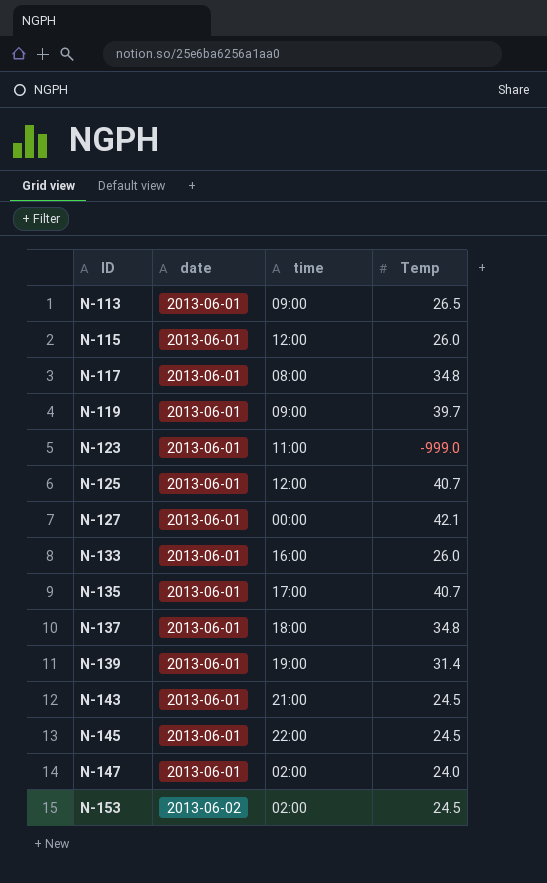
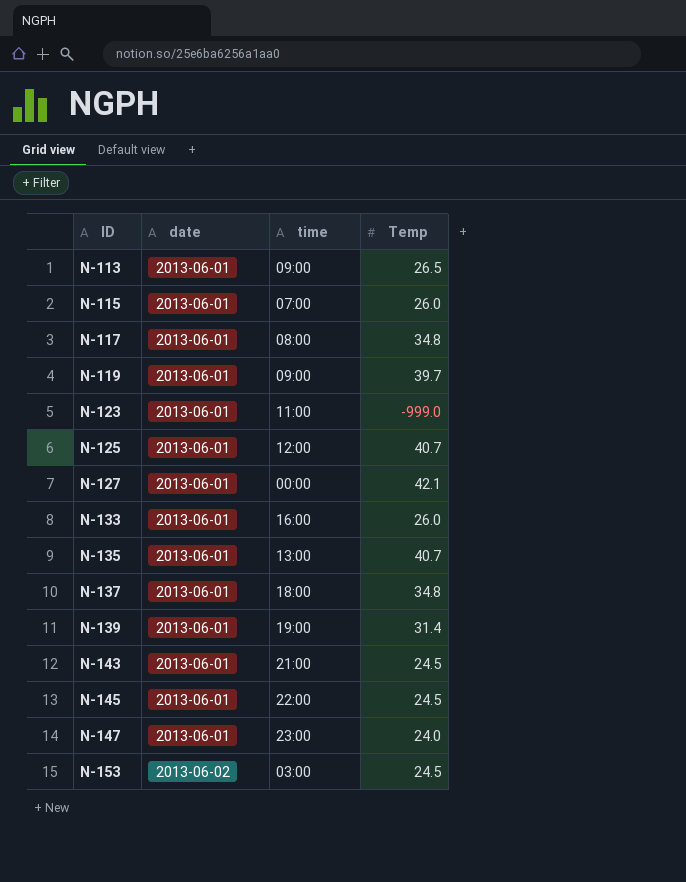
N-115 | time: 12:00 -> 07:00
N-135 | time: 17:00 -> 13:00
N-147 | time: 02:00 -> 23:00
N-153 | time: 02:00 -> 03:00

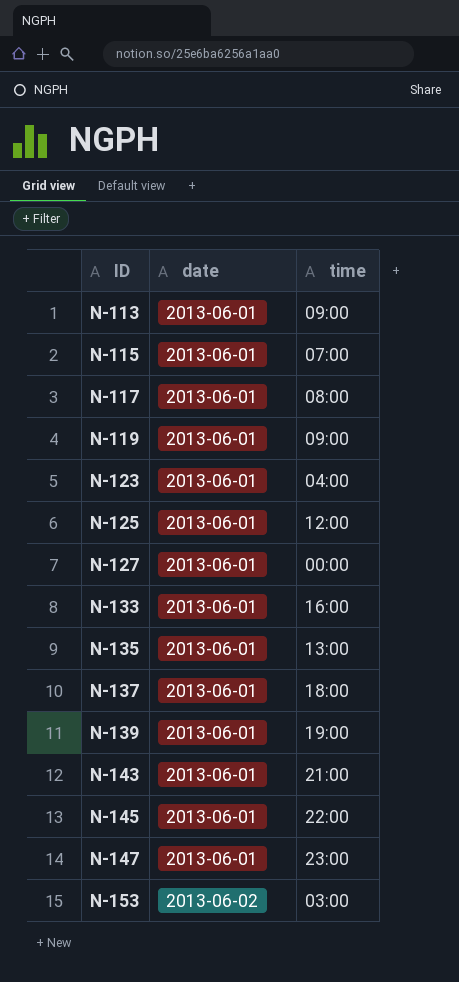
column Temp | position: 4 -> none
N-123 | time: 11:00 -> 04:00

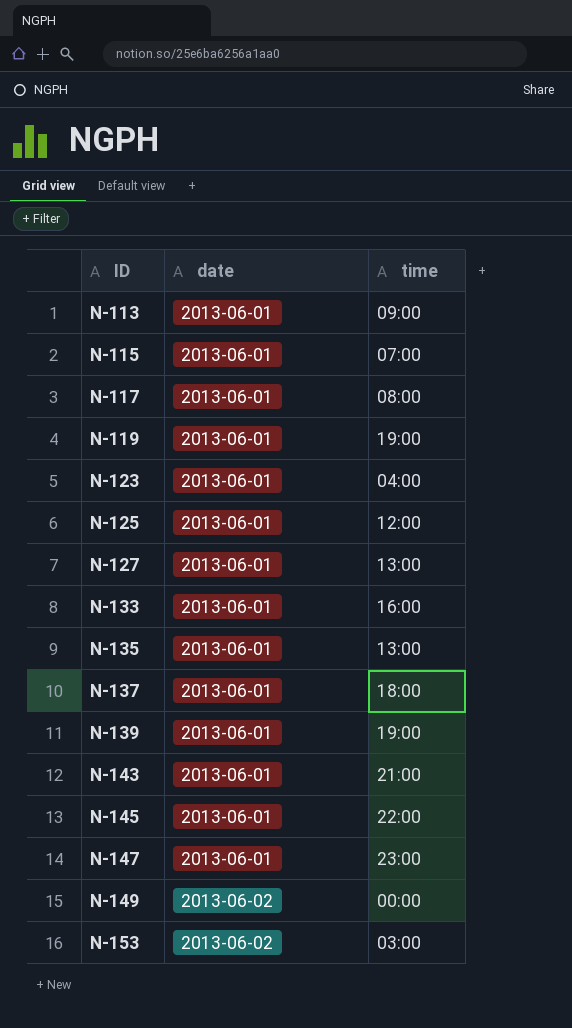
N-119 | time: 09:00 -> 19:00
N-127 | time: 00:00 -> 13:00
row N-149: none -> 2013-06-02 | 00:00

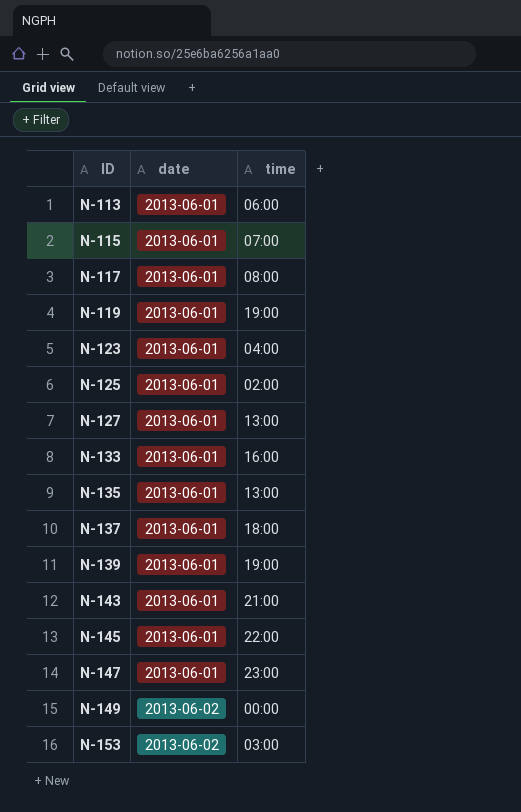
N-113 | time: 09:00 -> 06:00
N-125 | time: 12:00 -> 02:00

